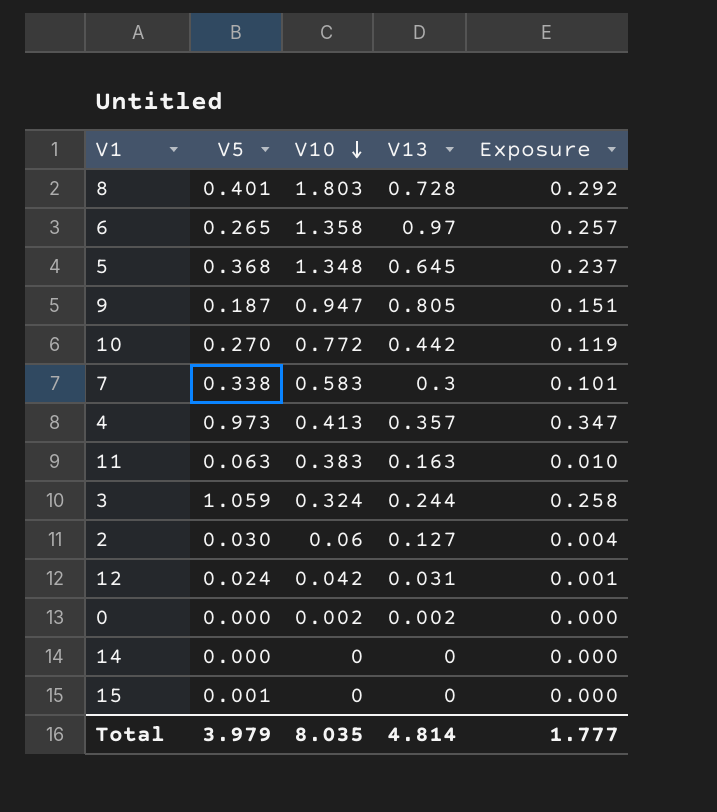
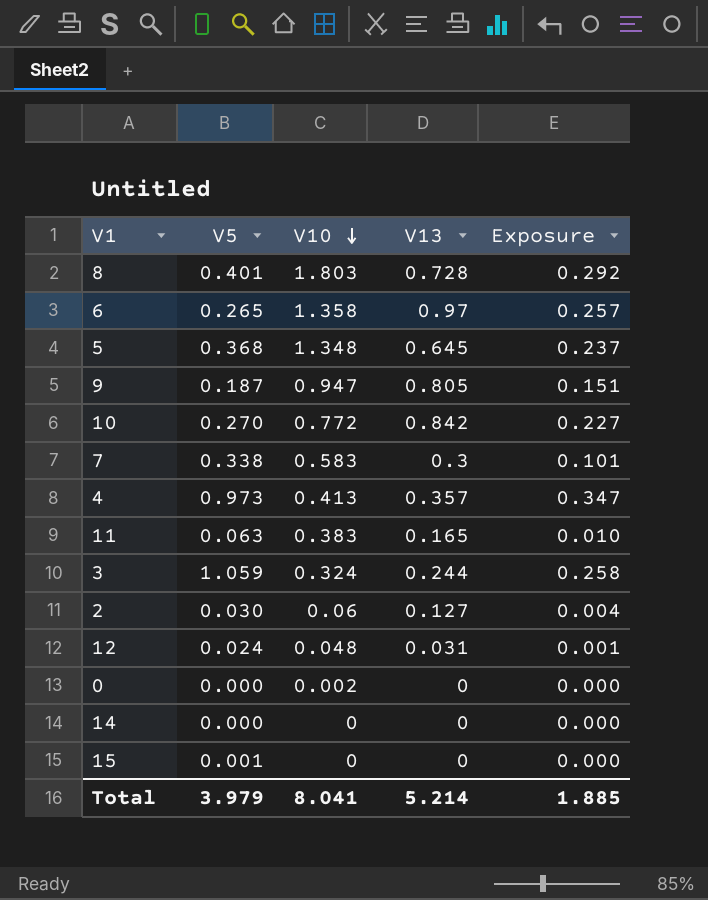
10 | V13: 0.442 -> 0.842
10 | Exposure: 0.119 -> 0.227
11 | V13: 0.163 -> 0.165
12 | V10: 0.042 -> 0.048
0 | V13: 0.002 -> 0
Total | V10: 8.035 -> 8.041
Total | V13: 4.814 -> 5.214
Total | Exposure: 1.777 -> 1.885

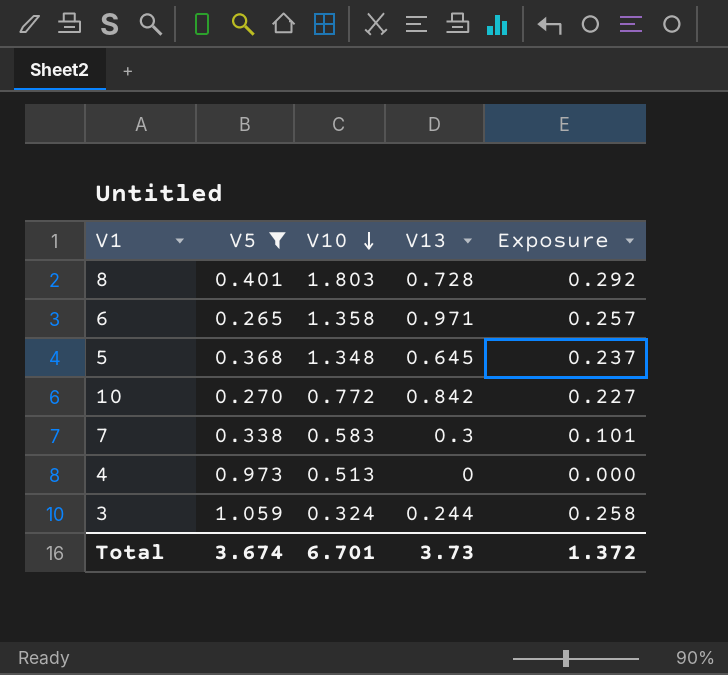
filter: none -> V5 >= 0.265
6 | V13: 0.97 -> 0.971
4 | V10: 0.413 -> 0.513
4 | V13: 0.357 -> 0
4 | Exposure: 0.347 -> 0.000
Total | V5: 3.979 -> 3.674
Total | V10: 8.041 -> 6.701
Total | V13: 5.214 -> 3.73
Total | Exposure: 1.885 -> 1.372

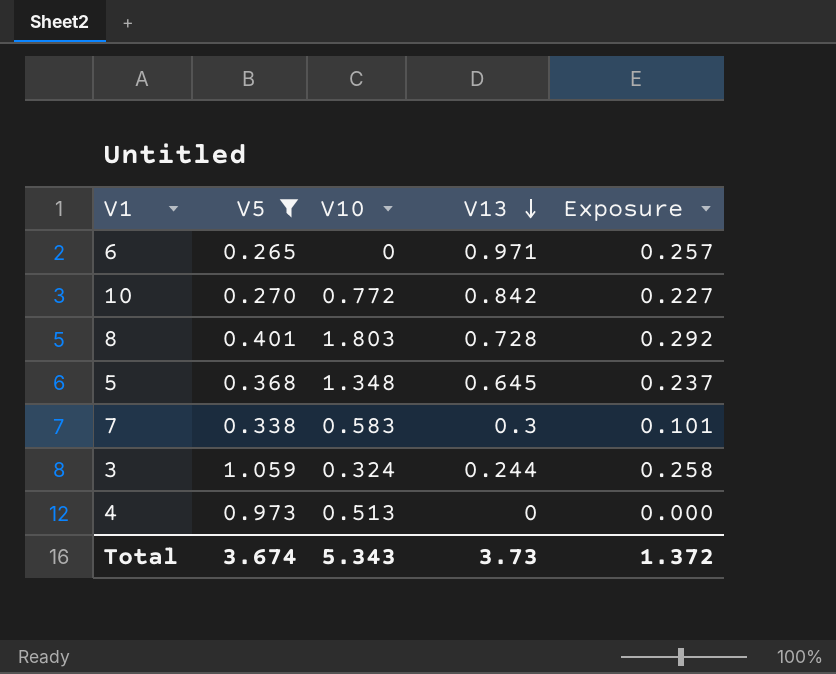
row order: V10 descending -> V13 descending
6 | V10: 1.358 -> 0
Total | V10: 6.701 -> 5.343

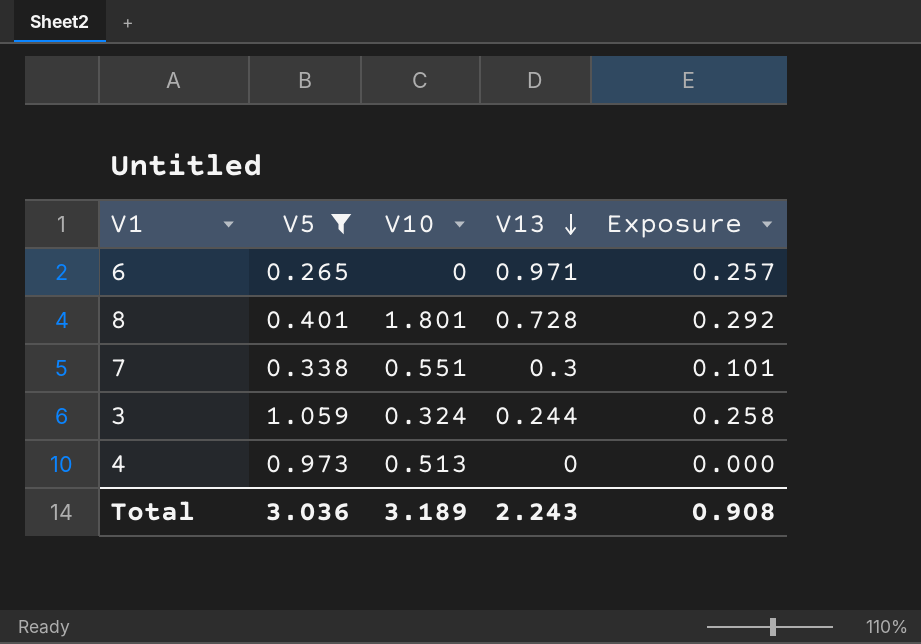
row 10: 0.270 | 0.772 | 0.842 | 0.227 -> none
row 5: 0.368 | 1.348 | 0.645 | 0.237 -> none
8 | V10: 1.803 -> 1.801
7 | V10: 0.583 -> 0.551
Total | V5: 3.674 -> 3.036
Total | V10: 5.343 -> 3.189
Total | V13: 3.73 -> 2.243
Total | Exposure: 1.372 -> 0.908

